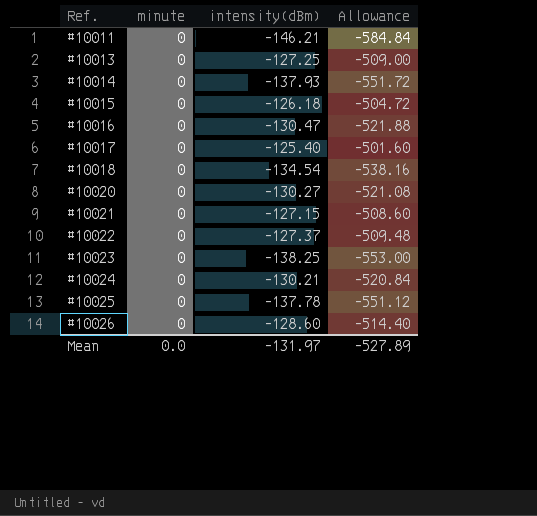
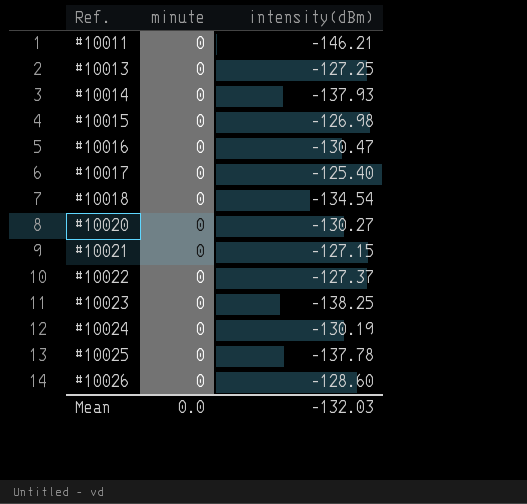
column Allowance | formula: [intensity(dBm)] * 4 -> none
#10015 | intensity(dBm): -126.18 -> -126.98
#10024 | intensity(dBm): -130.21 -> -130.19
Mean | intensity(dBm): -131.97 -> -132.03

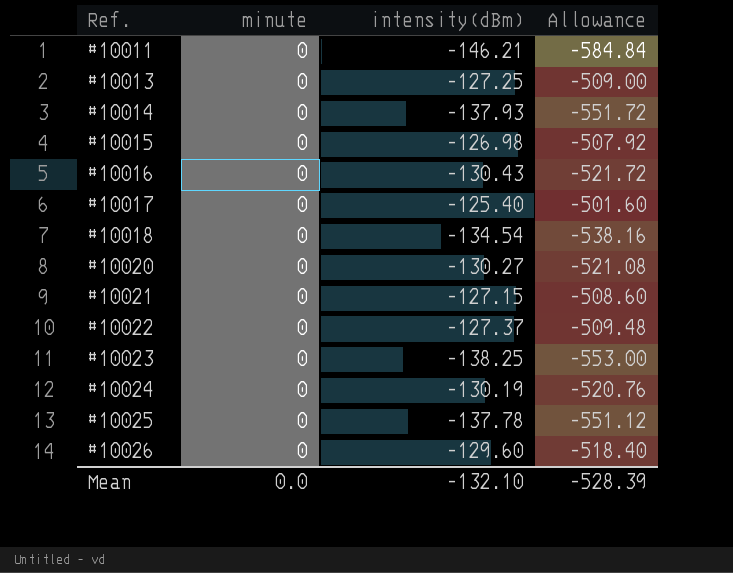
column Allowance | formula: none -> [intensity(dBm)] * 4
#10016 | intensity(dBm): -130.47 -> -130.43
#10026 | intensity(dBm): -128.60 -> -129.60
Mean | intensity(dBm): -132.03 -> -132.10

